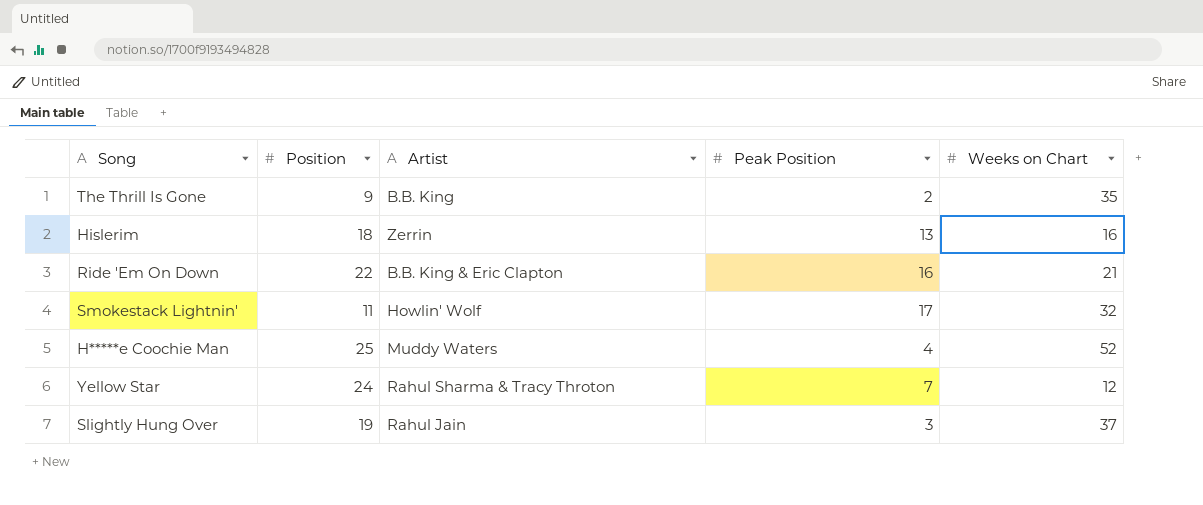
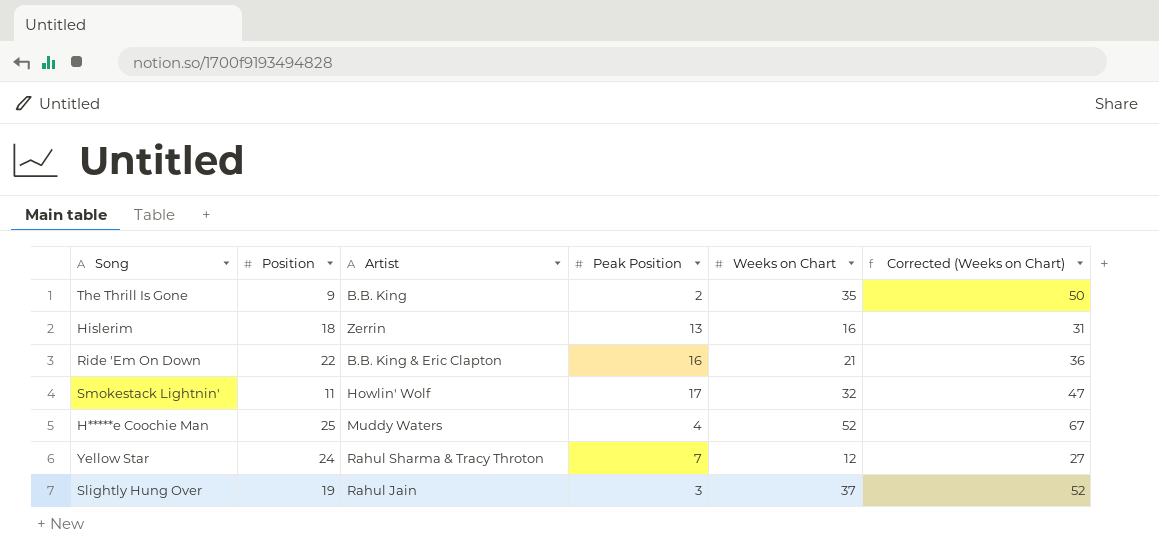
column Corrected (Weeks on Chart) | formula: none -> [Weeks on Chart] + 15

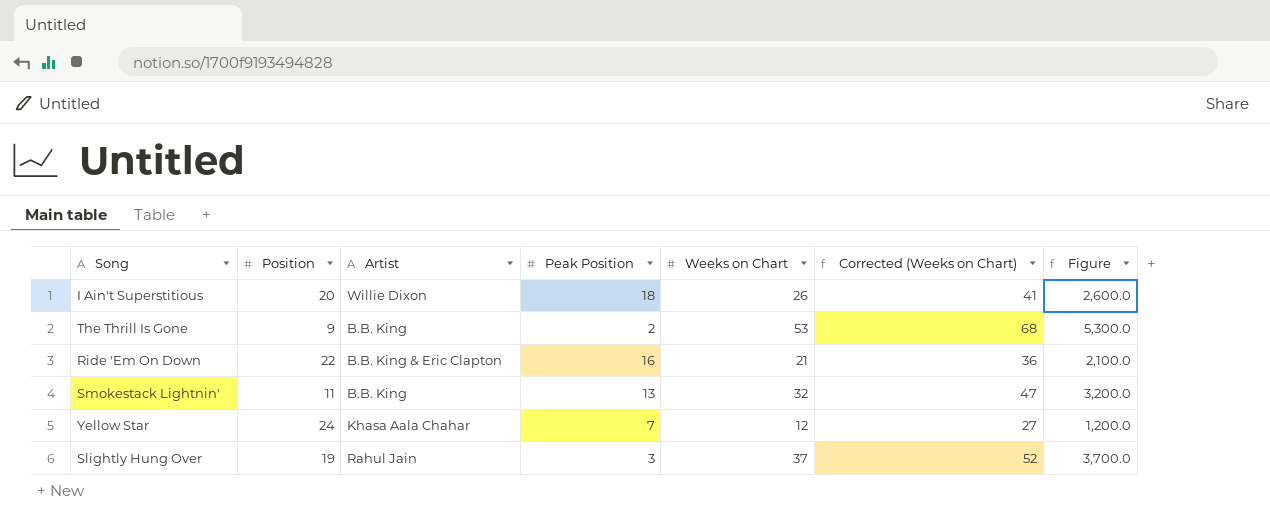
column Figure | formula: none -> [Weeks on Chart] * 100
row Hislerim: 18 | Zerrin | 13 | 16 | 31 -> none
row H*****e Coochie Man: 25 | Muddy Waters | 4 | 52 | 67 -> none
row I Ain't Superstitious: none -> 20 | Willie Dixon | 18 | 26 | 41 | 2,600.0
The Thrill Is Gone | Weeks on Chart: 35 -> 53
The Thrill Is Gone | Corrected (Weeks on Chart): 50 -> 68
Smokestack Lightnin' | Artist: Howlin' Wolf -> B.B. King
Smokestack Lightnin' | Peak Position: 17 -> 13
Yellow Star | Artist: Rahul Sharma & Tracy Throton -> Khasa Aala Chahar

